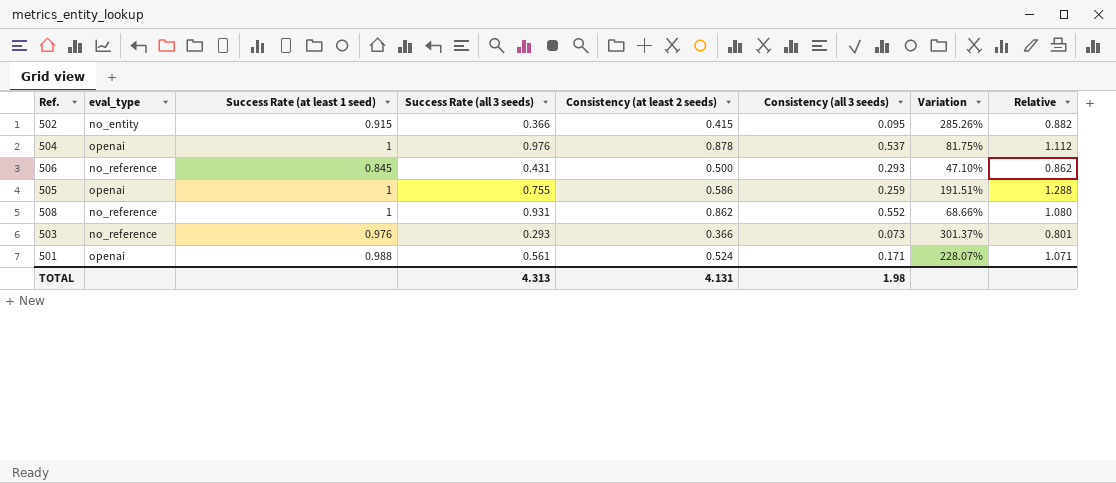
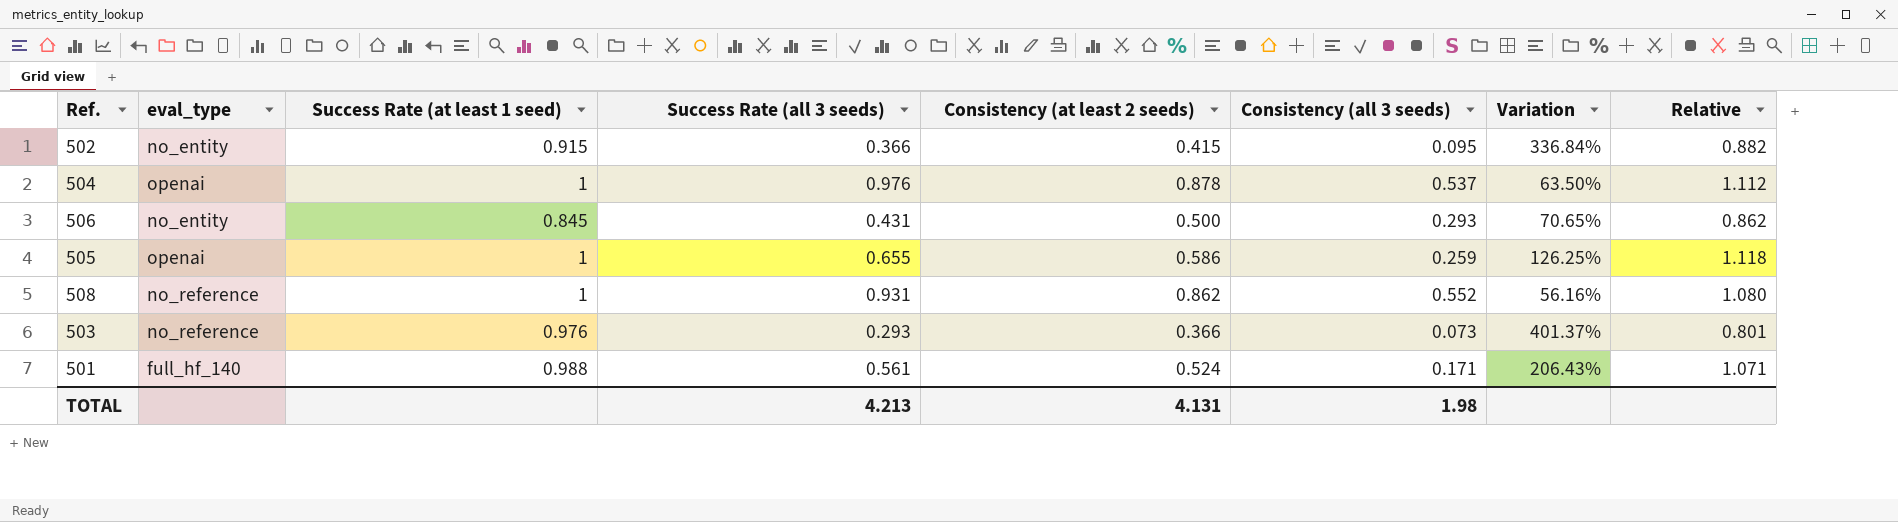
column Variation | formula: ([Success Rate (all 3 seeds)] - [Consistency (all 3 seeds)]) / [Consistency (all 3 seeds)] -> ([Consistency (at least 2 seeds)] - [Consistency (all 3 seeds)]) / [Consistency (all 3 seeds)]
506 | eval_type: no_reference -> no_entity
505 | Success Rate (all 3 seeds): 0.755 -> 0.655
505 | Relative: 1.288 -> 1.118
501 | eval_type: openai -> full_hf_140
TOTAL | Success Rate (all 3 seeds): 4.313 -> 4.213

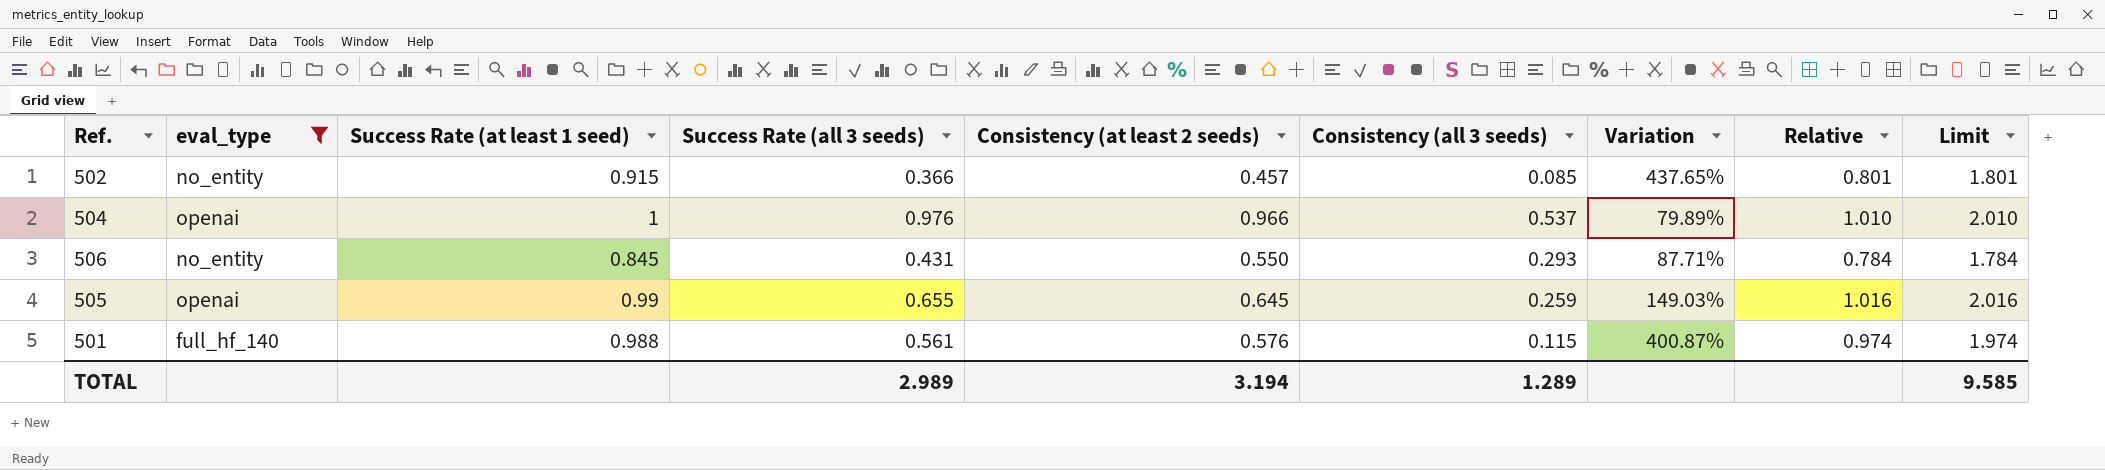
filter: none -> eval_type != no_reference
column Limit | formula: none -> [Relative] + 1
502 | Consistency (at least 2 seeds): 0.415 -> 0.457
502 | Consistency (all 3 seeds): 0.095 -> 0.085
502 | Variation: 336.84% -> 437.65%
502 | Relative: 0.882 -> 0.801
504 | Consistency (at least 2 seeds): 0.878 -> 0.966
504 | Variation: 63.50% -> 79.89%
504 | Relative: 1.112 -> 1.010
506 | Consistency (at least 2 seeds): 0.500 -> 0.550
506 | Variation: 70.65% -> 87.71%
506 | Relative: 0.862 -> 0.784
505 | Success Rate (at least 1 seed): 1 -> 0.99
505 | Consistency (at least 2 seeds): 0.586 -> 0.645
505 | Variation: 126.25% -> 149.03%
505 | Relative: 1.118 -> 1.016
501 | Consistency (at least 2 seeds): 0.524 -> 0.576
501 | Consistency (all 3 seeds): 0.171 -> 0.115
501 | Variation: 206.43% -> 400.87%
501 | Relative: 1.071 -> 0.974
TOTAL | Success Rate (all 3 seeds): 4.213 -> 2.989
TOTAL | Consistency (at least 2 seeds): 4.131 -> 3.194
TOTAL | Consistency (all 3 seeds): 1.98 -> 1.289

